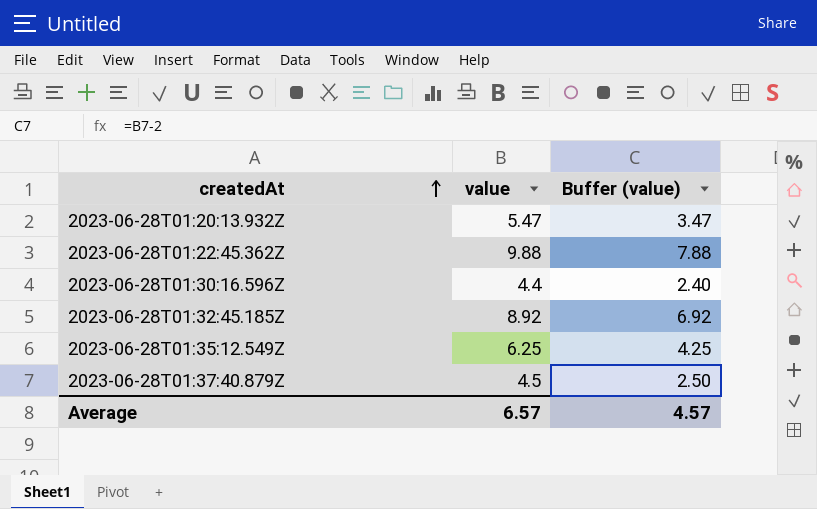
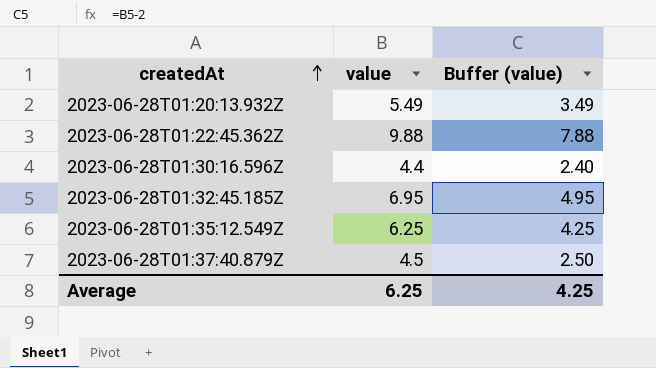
2023-06-28T01:20:13.932Z | value: 5.47 -> 5.49
2023-06-28T01:20:13.932Z | Buffer (value): 3.47 -> 3.49
2023-06-28T01:32:45.185Z | value: 8.92 -> 6.95
2023-06-28T01:32:45.185Z | Buffer (value): 6.92 -> 4.95
Average | value: 6.57 -> 6.25
Average | Buffer (value): 4.57 -> 4.25

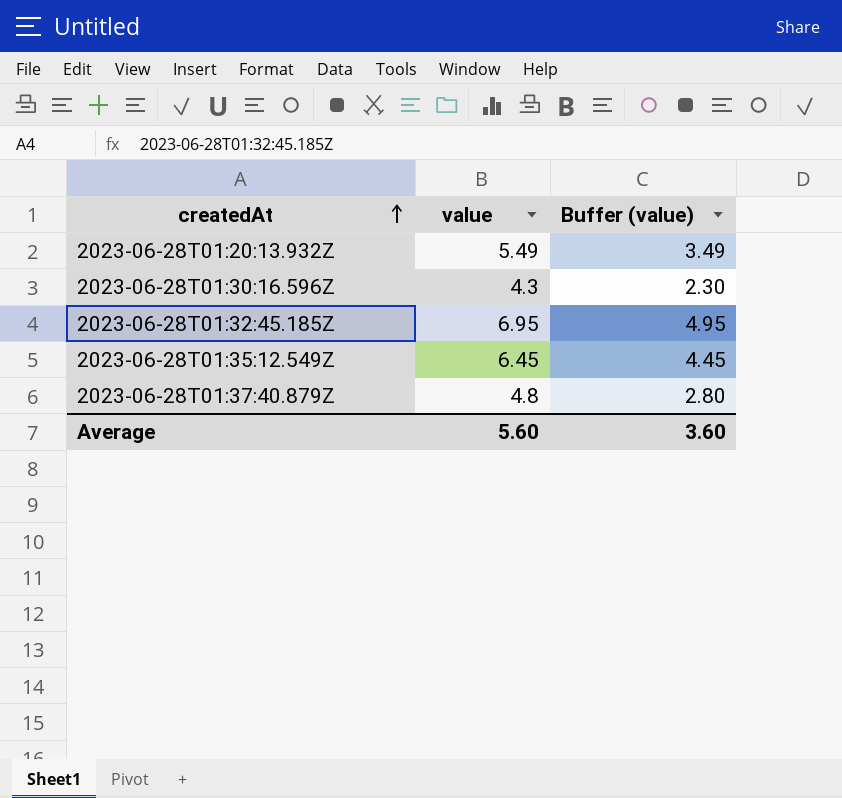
row 2023-06-28T01:22:45.362Z: 9.88 | 7.88 -> none
2023-06-28T01:30:16.596Z | value: 4.4 -> 4.3
2023-06-28T01:30:16.596Z | Buffer (value): 2.40 -> 2.30
2023-06-28T01:35:12.549Z | value: 6.25 -> 6.45
2023-06-28T01:35:12.549Z | Buffer (value): 4.25 -> 4.45
2023-06-28T01:37:40.879Z | value: 4.5 -> 4.8
2023-06-28T01:37:40.879Z | Buffer (value): 2.50 -> 2.80
Average | value: 6.25 -> 5.60
Average | Buffer (value): 4.25 -> 3.60

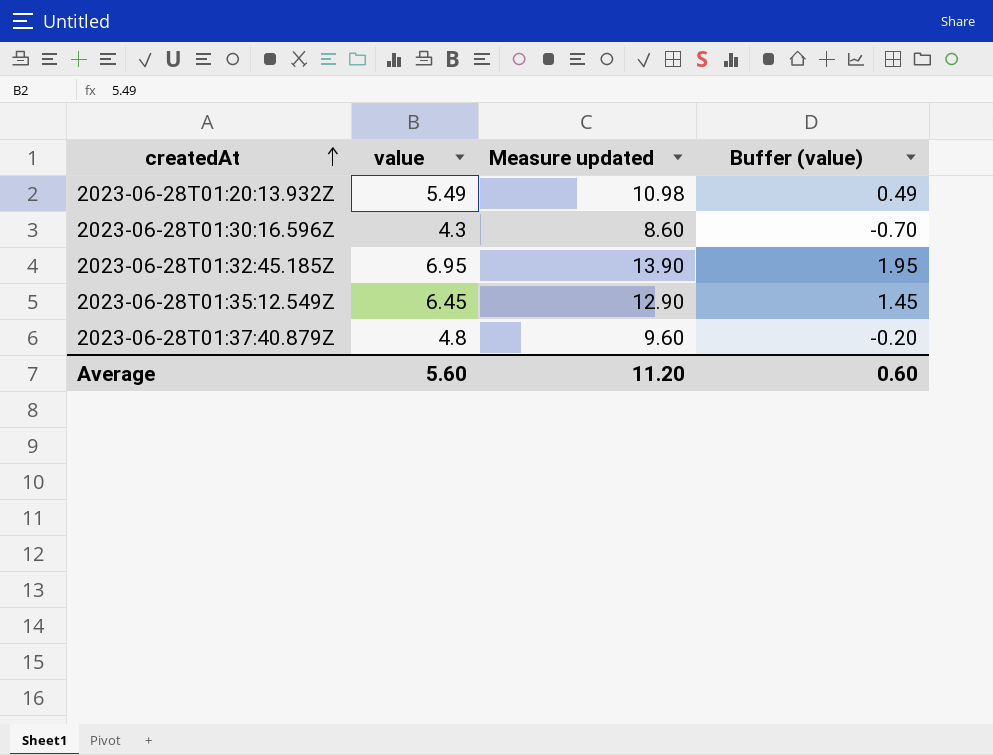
column Measure updated | formula: none -> [value] * 2
column Buffer (value) | formula: [value] - 2 -> [value] - 5
Average | Buffer (value): 3.60 -> 0.60

